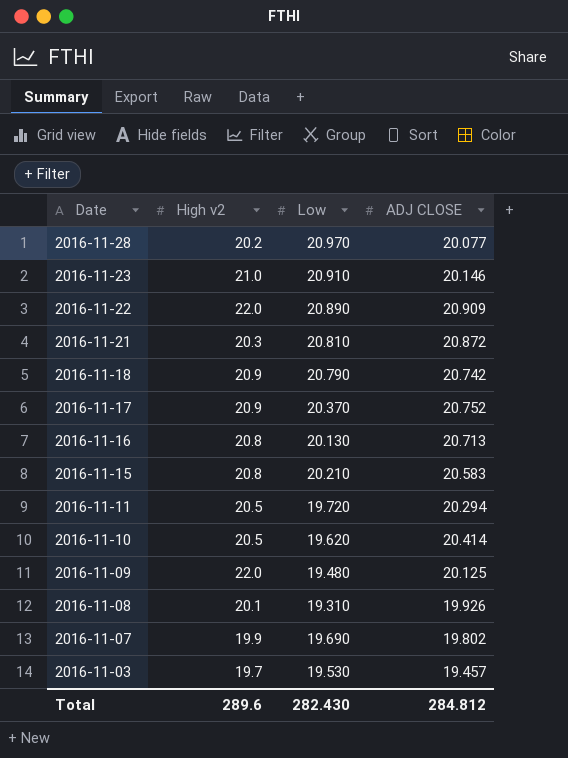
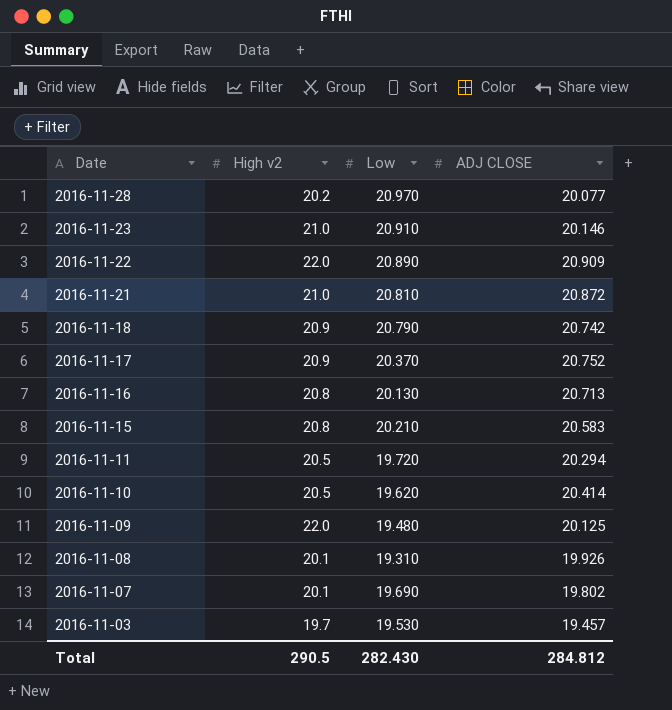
2016-11-21 | High v2: 20.3 -> 21.0
2016-11-07 | High v2: 19.9 -> 20.1
Total | High v2: 289.6 -> 290.5

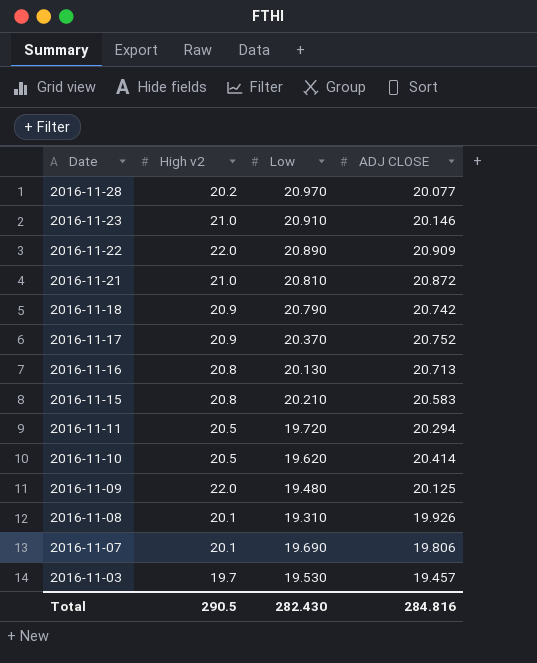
2016-11-07 | ADJ CLOSE: 19.802 -> 19.806
Total | ADJ CLOSE: 284.812 -> 284.816

